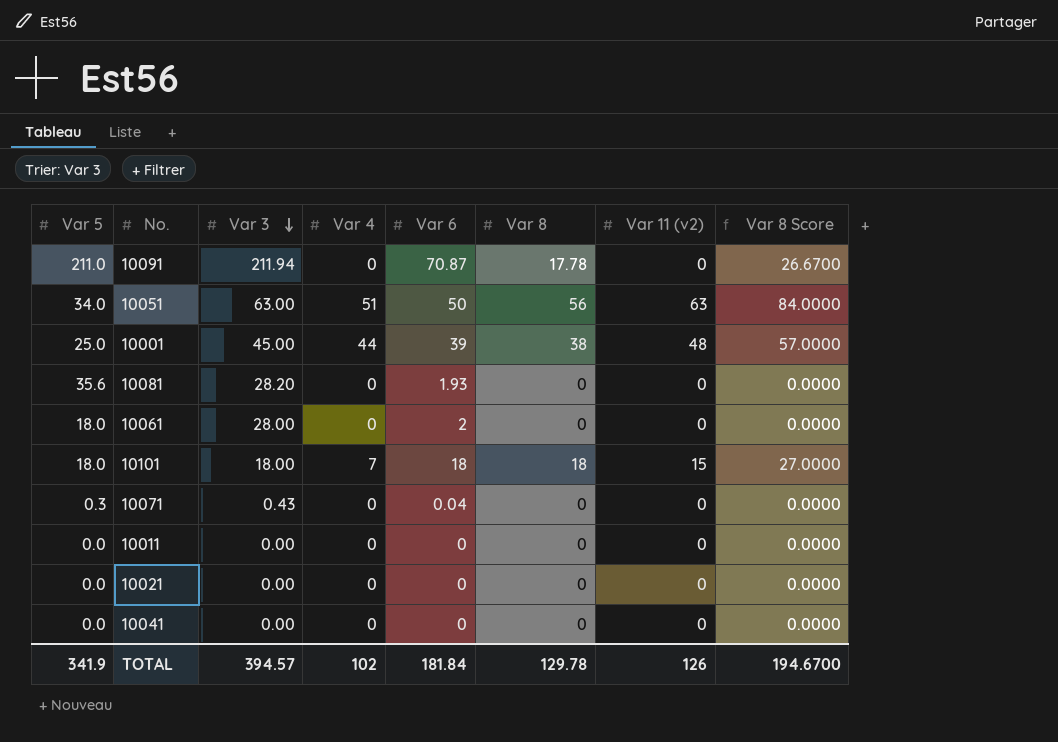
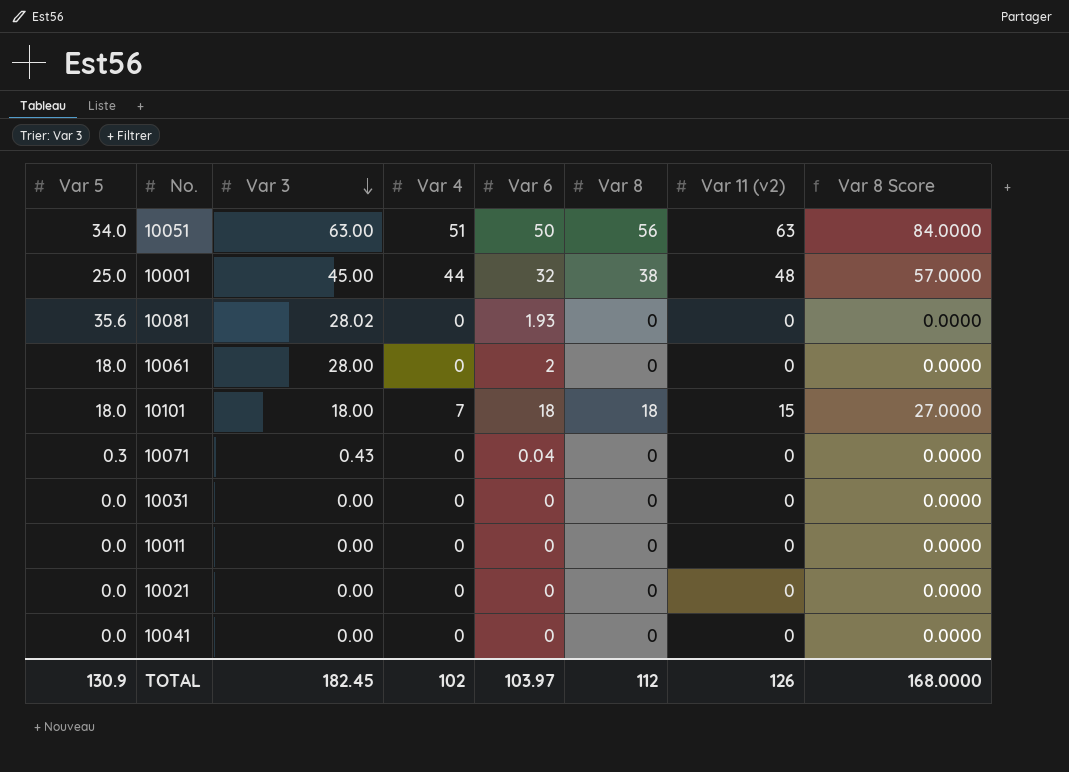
row 10091: 211.0 | 211.94 | 0 | 70.87 | 17.78 | 0 | 26.6700 -> none
10001 | Var 6: 39 -> 32
10081 | Var 3: 28.20 -> 28.02
row 10031: none -> 0.0 | 0.00 | 0 | 0 | 0 | 0 | 0.0000
TOTAL | Var 5: 341.9 -> 130.9
TOTAL | Var 3: 394.57 -> 182.45
TOTAL | Var 6: 181.84 -> 103.97
TOTAL | Var 8: 129.78 -> 112
TOTAL | Var 8 Score: 194.6700 -> 168.0000

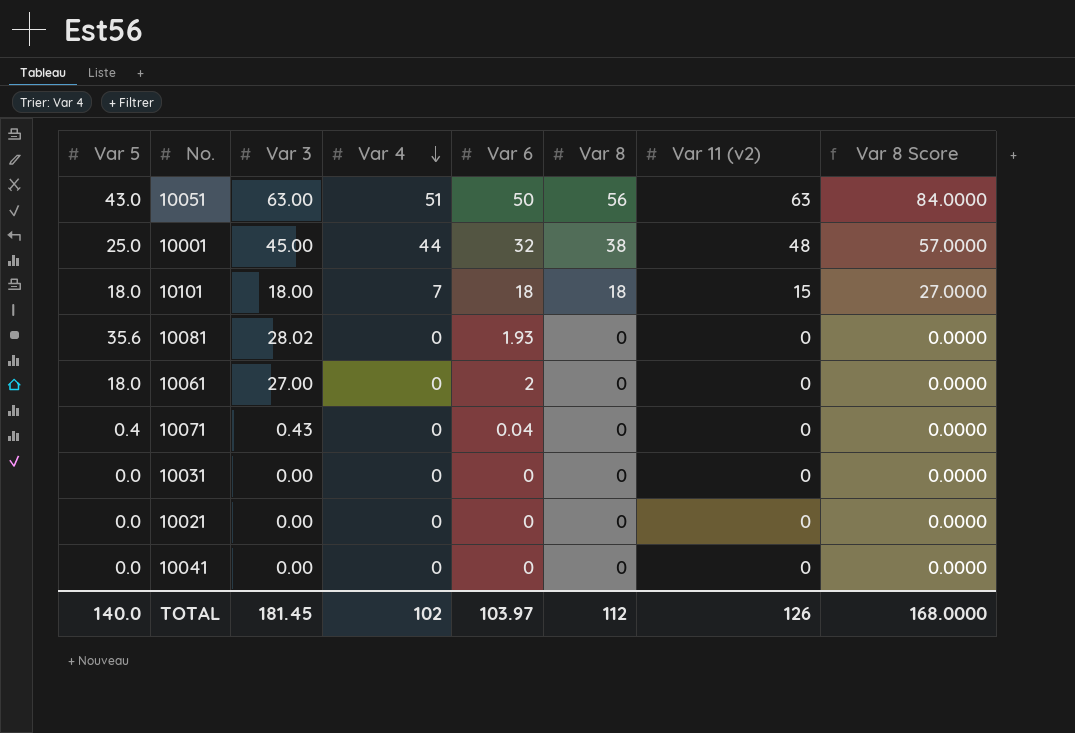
row order: Var 3 descending -> Var 4 descending
row 10011: 0.0 | 0.00 | 0 | 0 | 0 | 0 | 0.0000 -> none
10051 | Var 5: 34.0 -> 43.0
10061 | Var 3: 28.00 -> 27.00
10071 | Var 5: 0.3 -> 0.4
TOTAL | Var 5: 130.9 -> 140.0
TOTAL | Var 3: 182.45 -> 181.45

